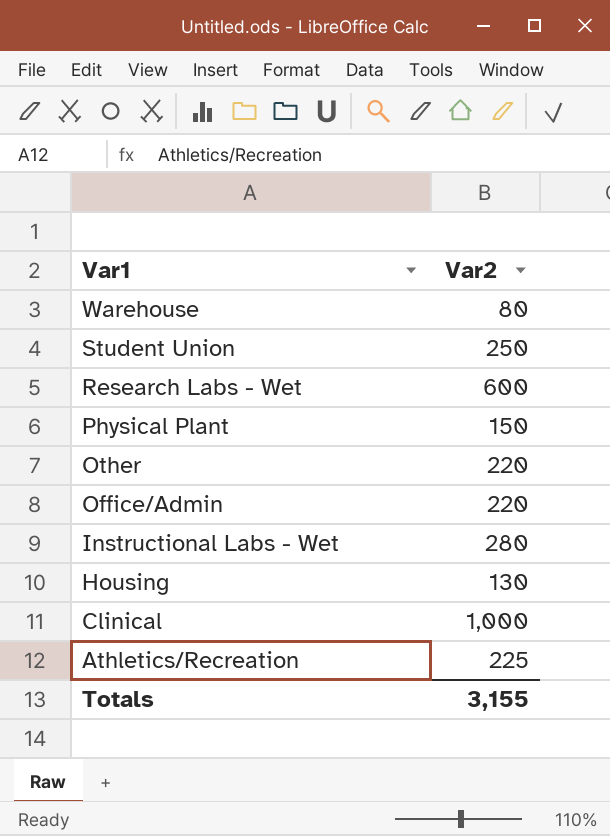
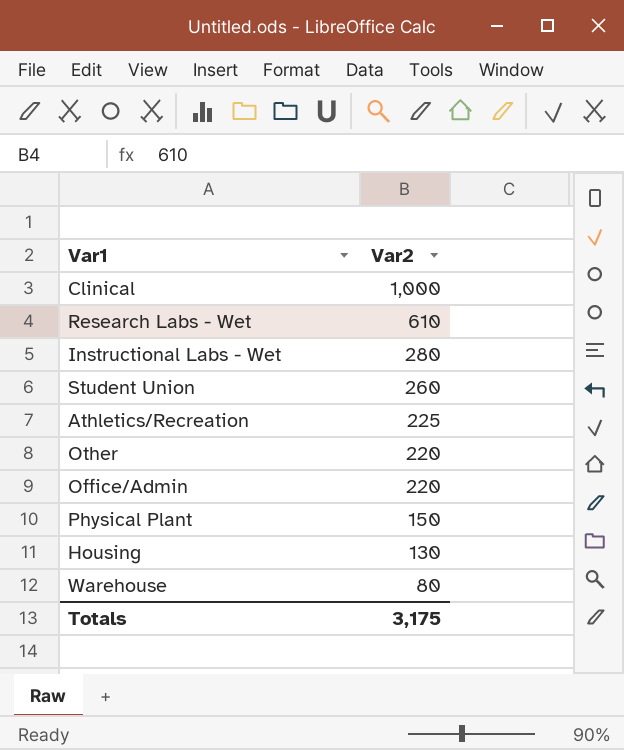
row order: Var1 descending -> Var2 descending
Research Labs - Wet | Var2: 600 -> 610
Student Union | Var2: 250 -> 260
Totals | Var2: 3,155 -> 3,175

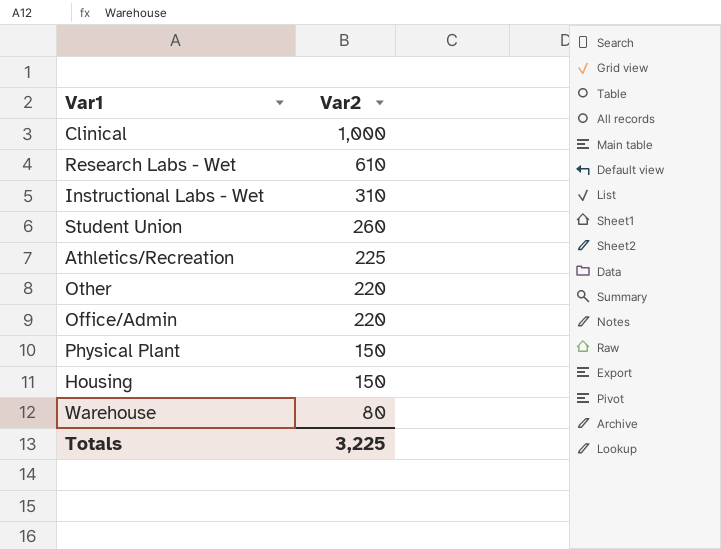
Instructional Labs - Wet | Var2: 280 -> 310
Housing | Var2: 130 -> 150
Totals | Var2: 3,175 -> 3,225

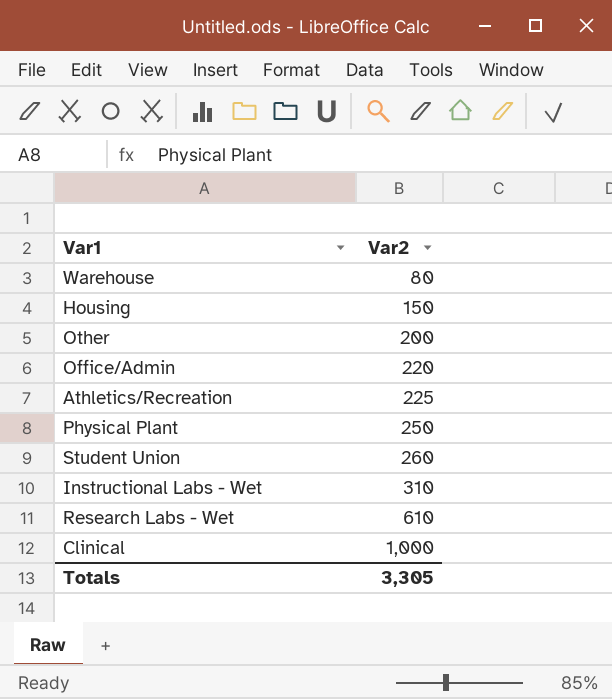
row order: Var2 descending -> Var2 ascending
Other | Var2: 220 -> 200
Physical Plant | Var2: 150 -> 250
Totals | Var2: 3,225 -> 3,305

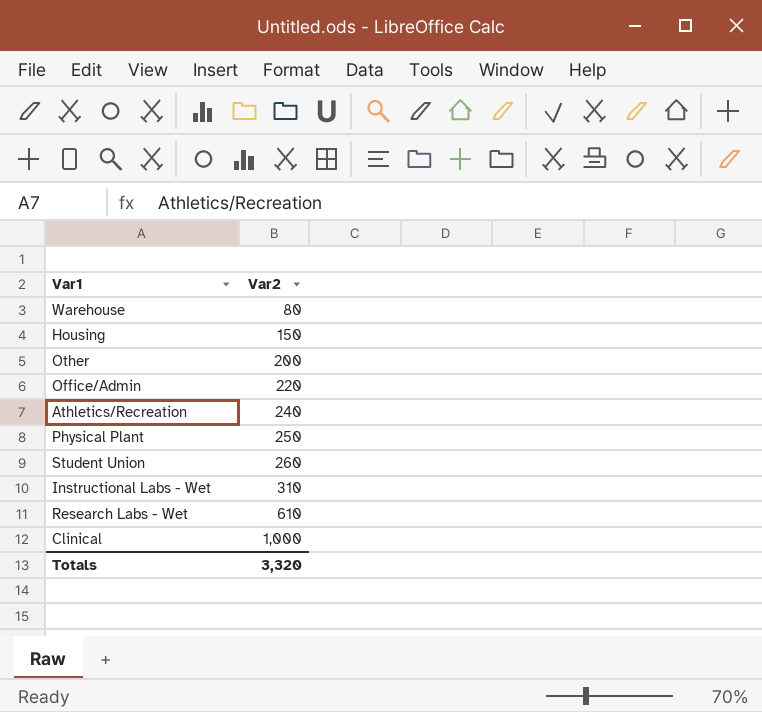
Athletics/Recreation | Var2: 225 -> 240
Totals | Var2: 3,305 -> 3,320

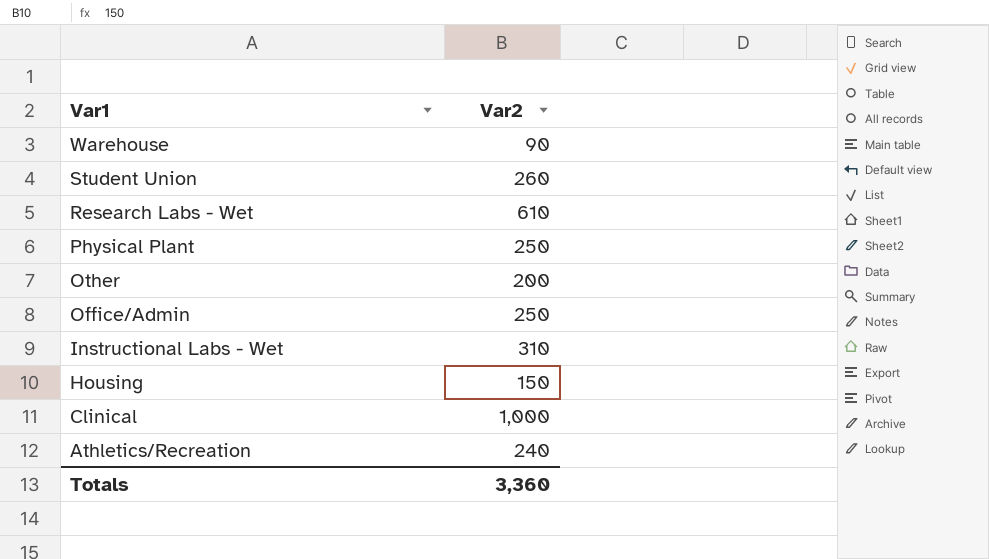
row order: Var2 ascending -> Var1 descending
Warehouse | Var2: 80 -> 90
Office/Admin | Var2: 220 -> 250
Totals | Var2: 3,320 -> 3,360

